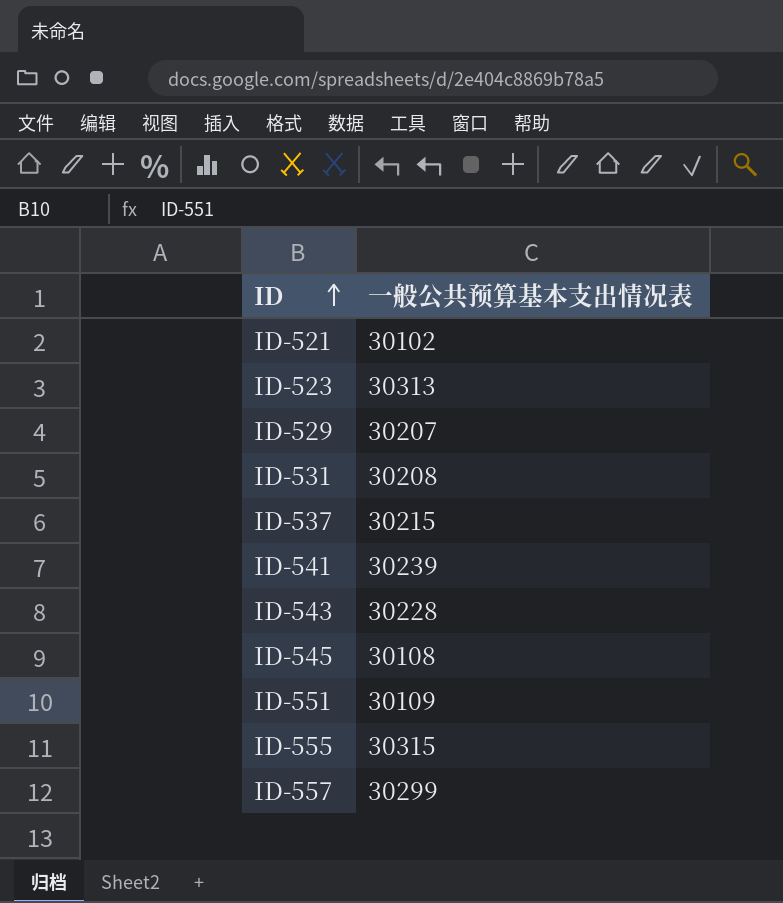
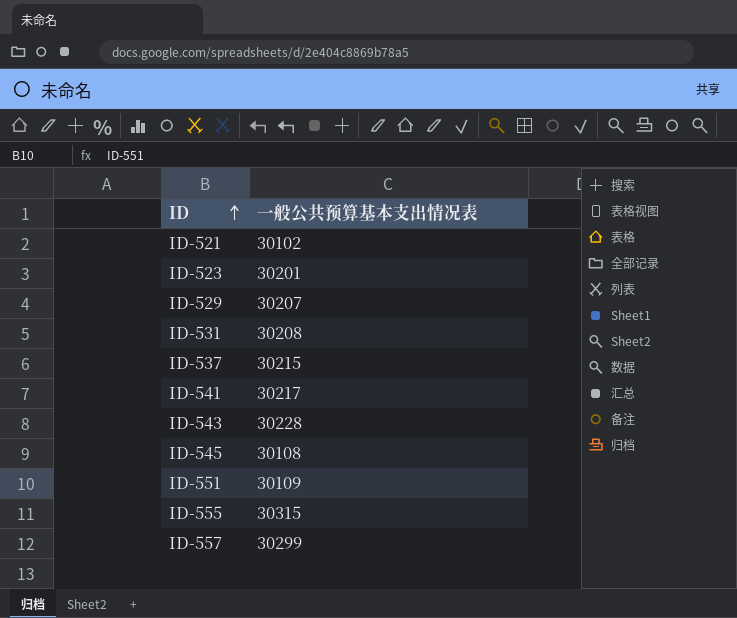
ID-523 | 一般公共预算基本支出情况表: 30313 -> 30201
ID-541 | 一般公共预算基本支出情况表: 30239 -> 30217

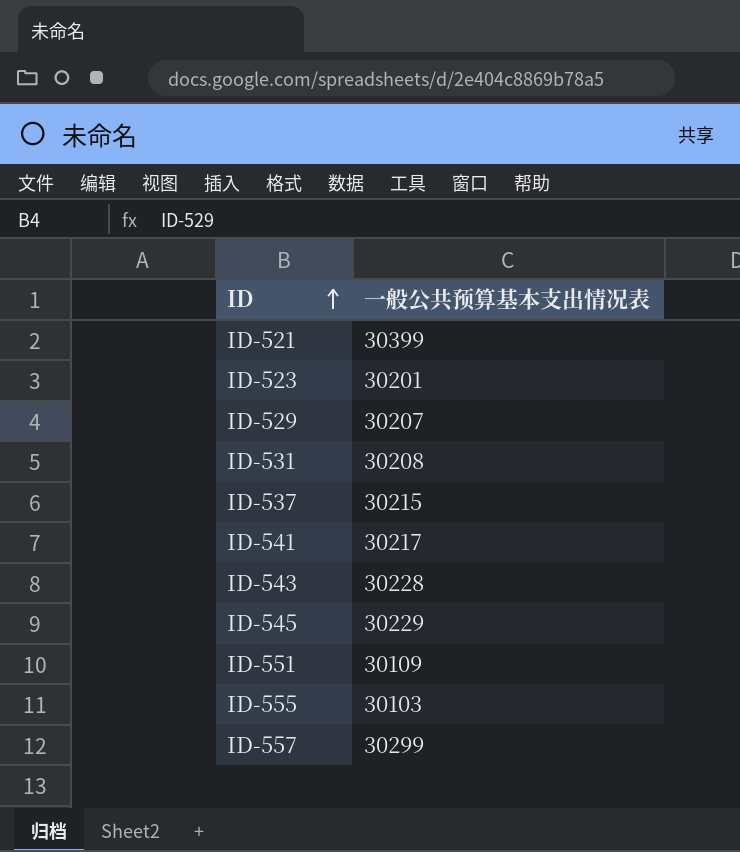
ID-521 | 一般公共预算基本支出情况表: 30102 -> 30399
ID-545 | 一般公共预算基本支出情况表: 30108 -> 30229
ID-555 | 一般公共预算基本支出情况表: 30315 -> 30103

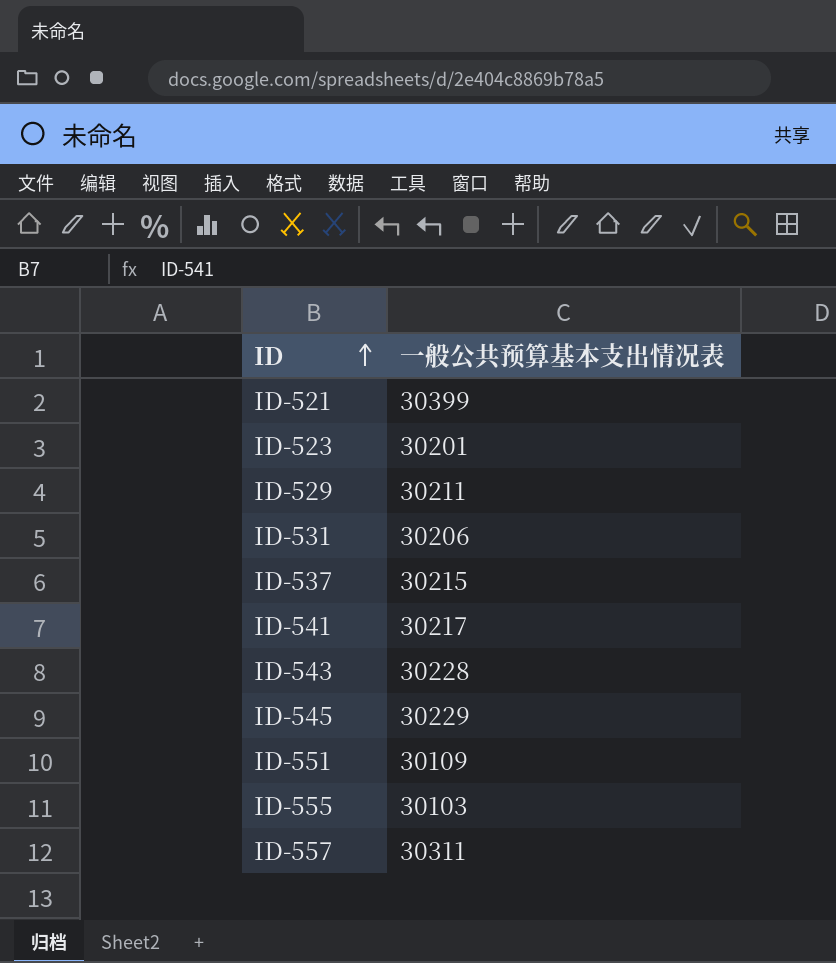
ID-529 | 一般公共预算基本支出情况表: 30207 -> 30211
ID-531 | 一般公共预算基本支出情况表: 30208 -> 30206
ID-557 | 一般公共预算基本支出情况表: 30299 -> 30311

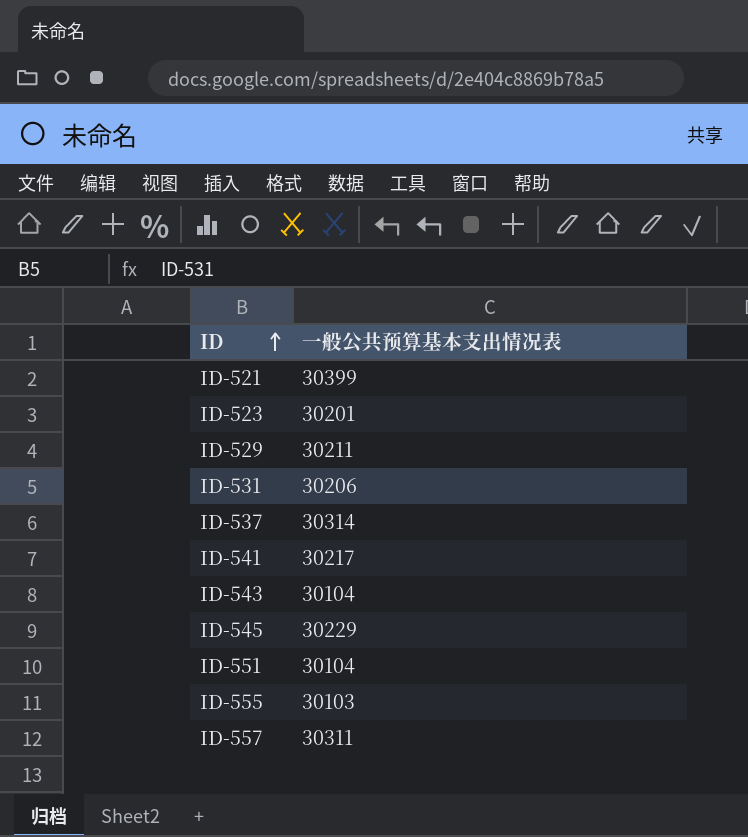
ID-537 | 一般公共预算基本支出情况表: 30215 -> 30314
ID-543 | 一般公共预算基本支出情况表: 30228 -> 30104
ID-551 | 一般公共预算基本支出情况表: 30109 -> 30104

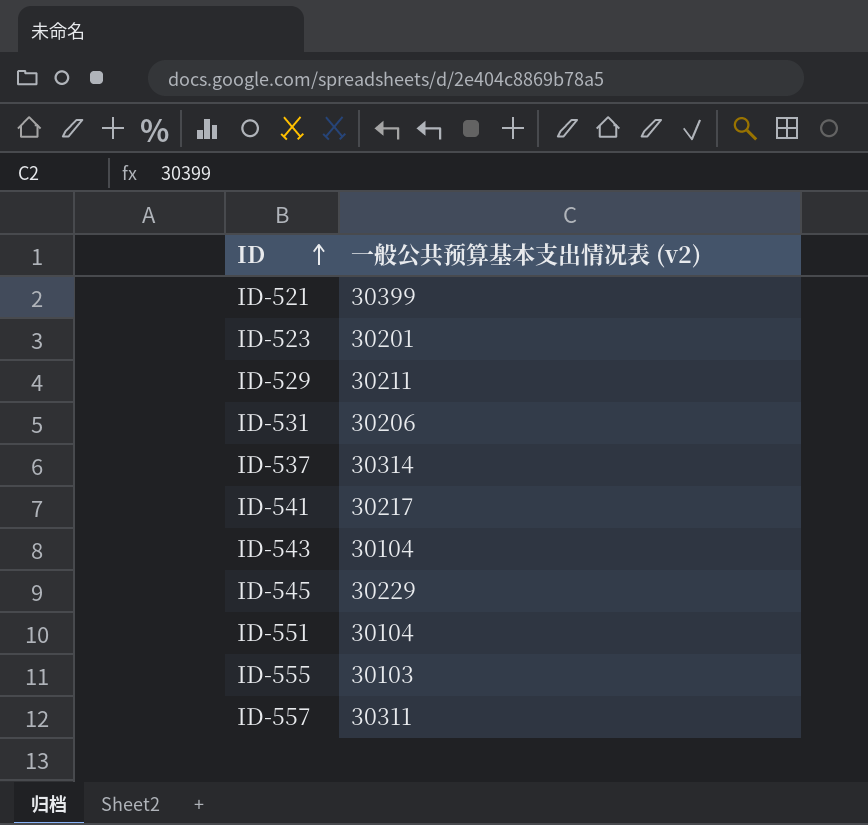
column name: 一般公共预算基本支出情况表 -> 一般公共预算基本支出情况表 (v2)

